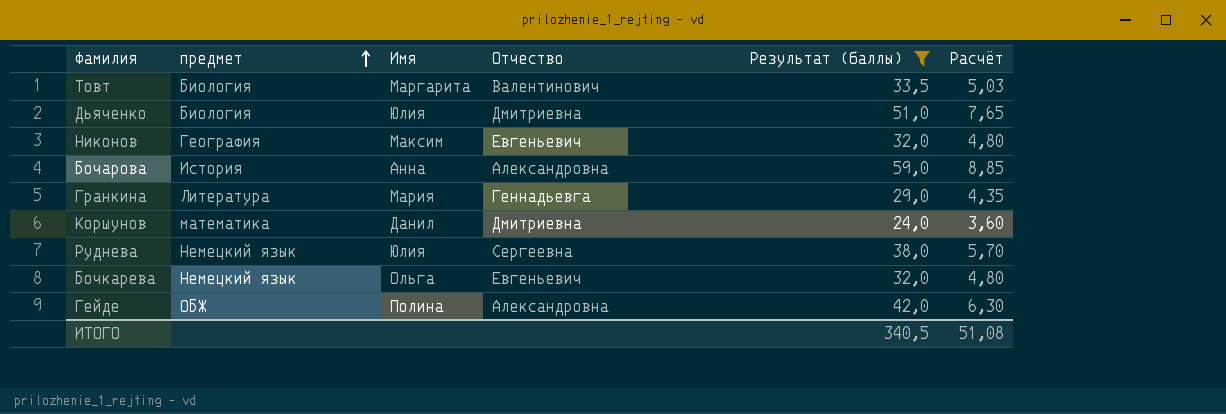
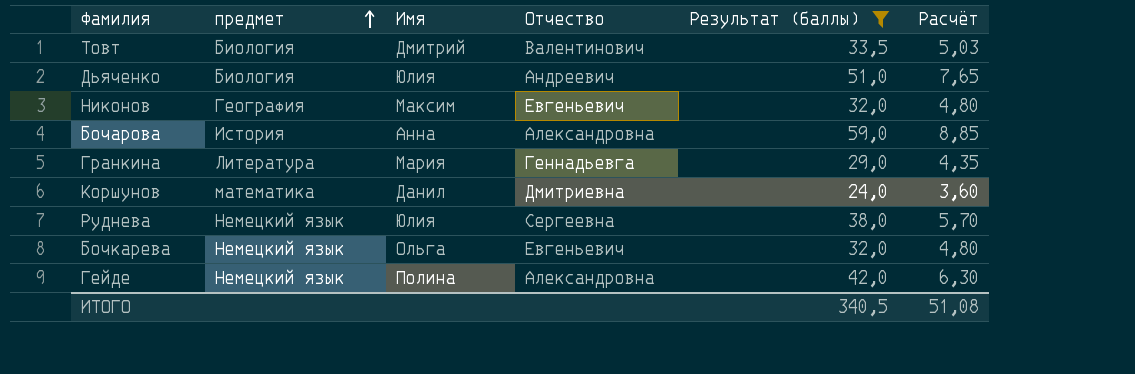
Товт | Имя: Маргарита -> Дмитрий
Дьяченко | Отчество: Дмитриевна -> Андреевич
Гейде | предмет: ОБЖ -> Немецкий язык

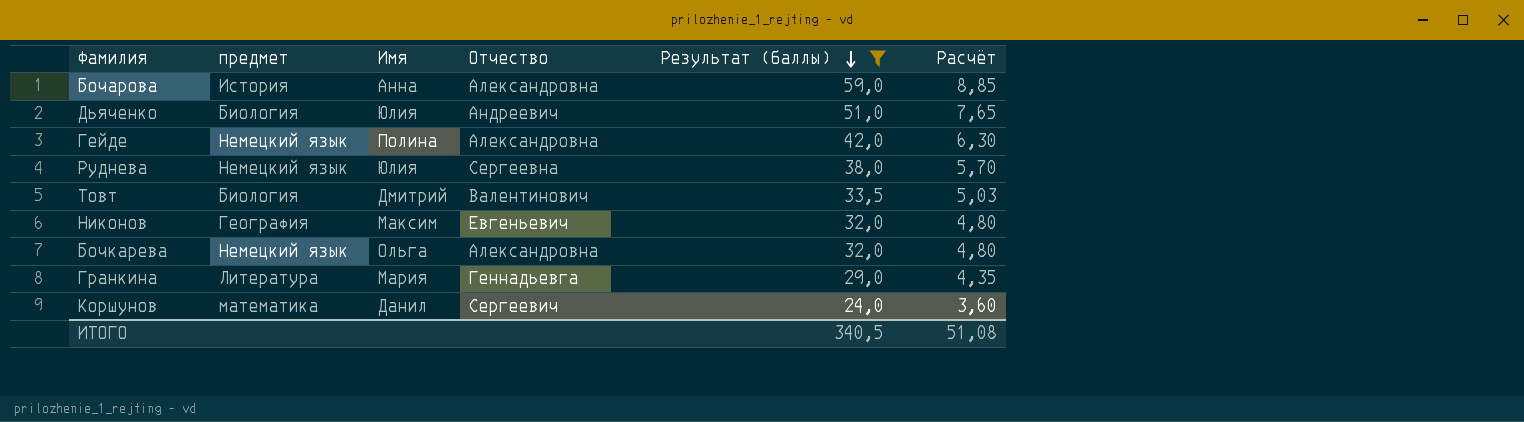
row order: предмет ascending -> Результат (баллы) descending
Бочкарева | Отчество: Евгеньевич -> Александровна
Коршунов | Отчество: Дмитриевна -> Сергеевич

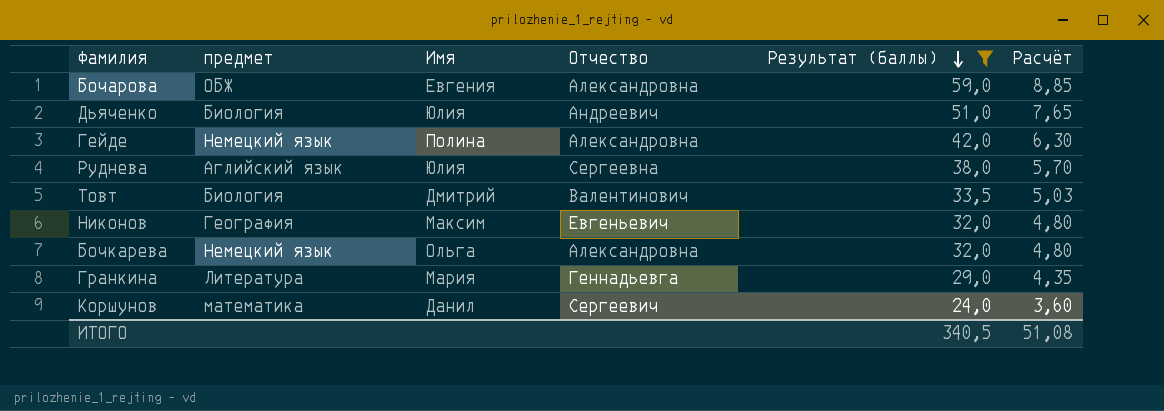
Бочарова | предмет: История -> ОБЖ
Бочарова | Имя: Анна -> Евгения
Руднева | предмет: Немецкий язык -> Аглийский язык

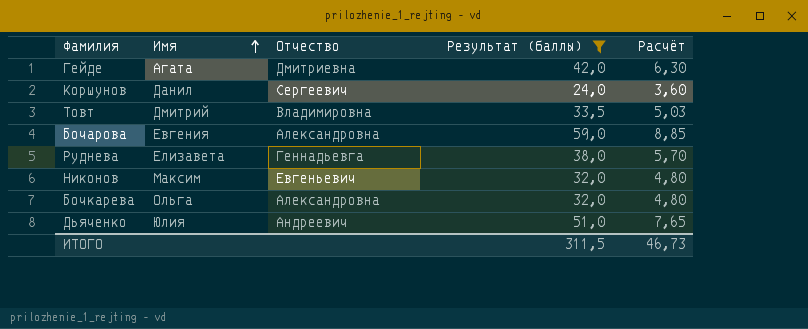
row order: Результат (баллы) descending -> Имя ascending
column предмет | position: 2 -> none
row Гранкина: Литература | Мария | Геннадьевга | 29,0 | 4,35 -> none
Гейде | Имя: Полина -> Агата
Гейде | Отчество: Александровна -> Дмитриевна
Товт | Отчество: Валентинович -> Владимировна
Руднева | Имя: Юлия -> Елизавета
Руднева | Отчество: Сергеевна -> Геннадьевга
ИТОГО | Результат (баллы): 340,5 -> 311,5
ИТОГО | Расчёт: 51,08 -> 46,73

